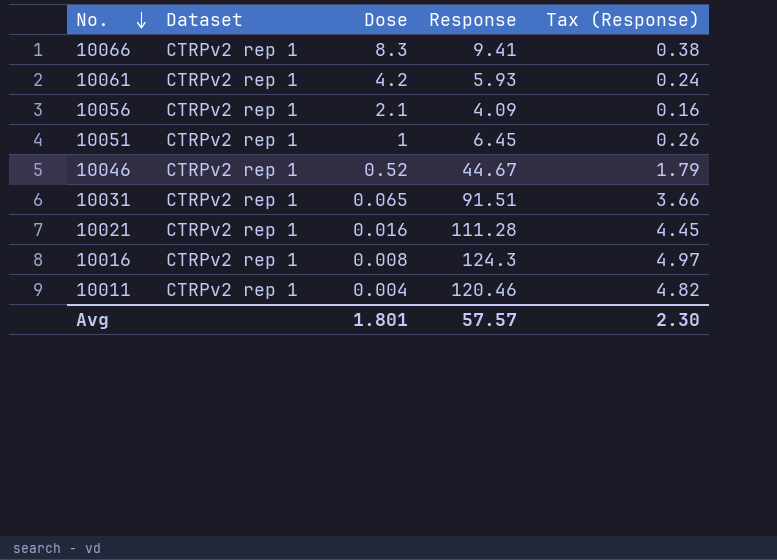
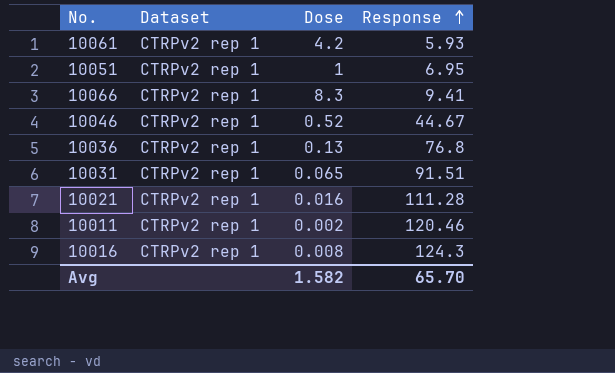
row order: No. descending -> Response ascending
column Tax (Response) | formula: [Response] * 0.04 -> none
row 10056: CTRPv2 rep 1 | 2.1 | 4.09 | 0.16 -> none
10051 | Response: 6.45 -> 6.95
row 10036: none -> CTRPv2 rep 1 | 0.13 | 76.8
10011 | Dose: 0.004 -> 0.002
Avg | Dose: 1.801 -> 1.582
Avg | Response: 57.57 -> 65.70

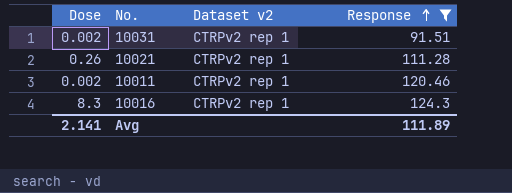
filter: none -> Response >= 91.51
column Dose | position: 3 -> 1
column name: Dataset -> Dataset v2
10031 | Dose: 0.065 -> 0.002
10021 | Dose: 0.016 -> 0.26
10016 | Dose: 0.008 -> 8.3
Avg | Dose: 1.582 -> 2.141
Avg | Response: 65.70 -> 111.89

